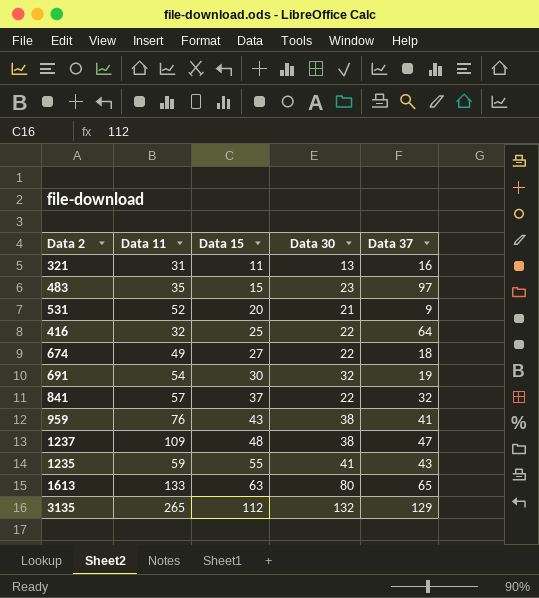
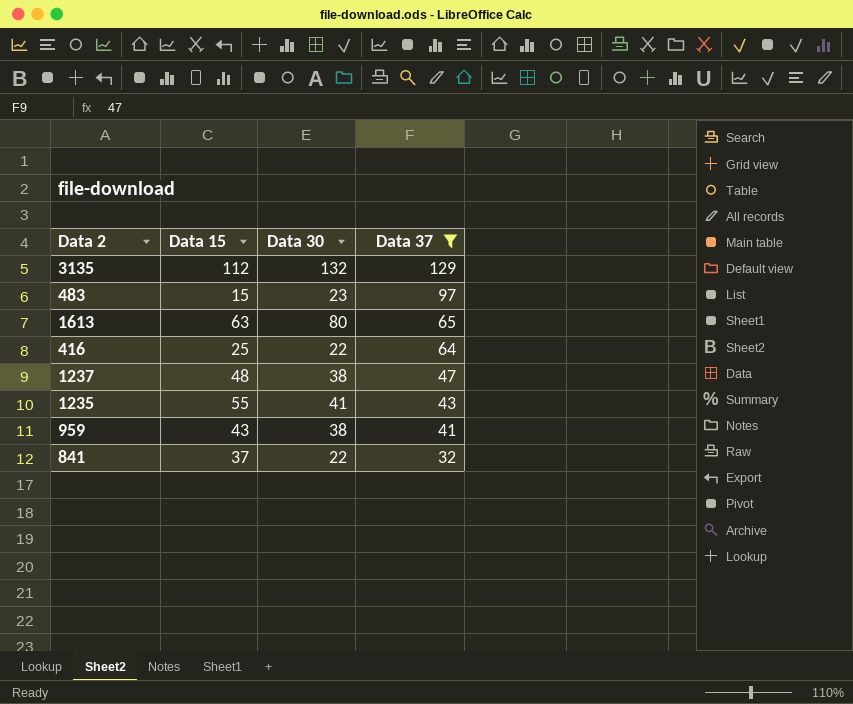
filter: none -> Data 37 >= 32
row order: Data 15 ascending -> Data 37 descending
column Data 11 | position: 2 -> none

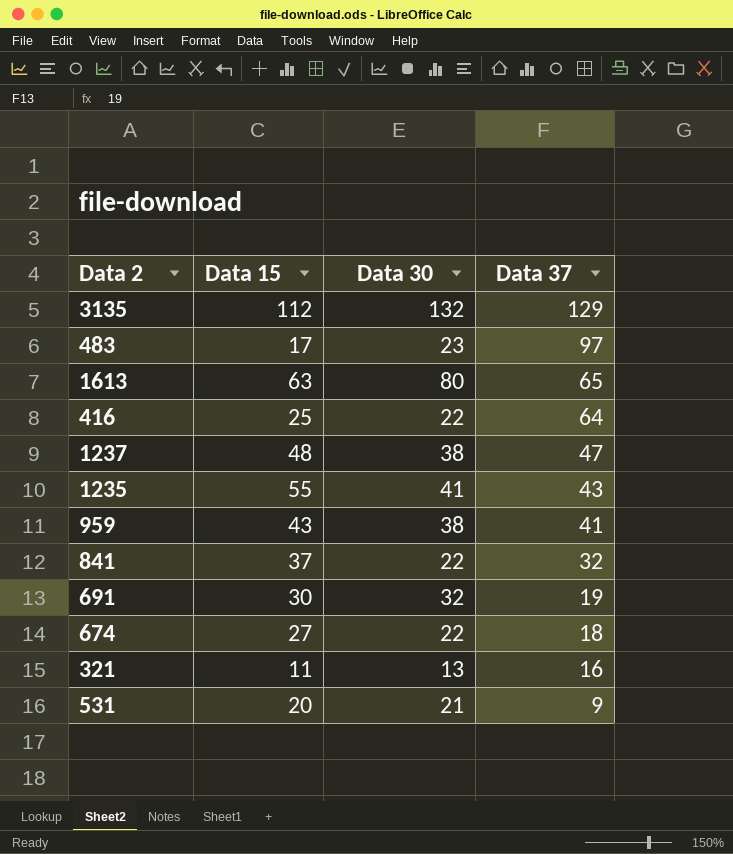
filter: Data 37 >= 32 -> none
483 | Data 15: 15 -> 17

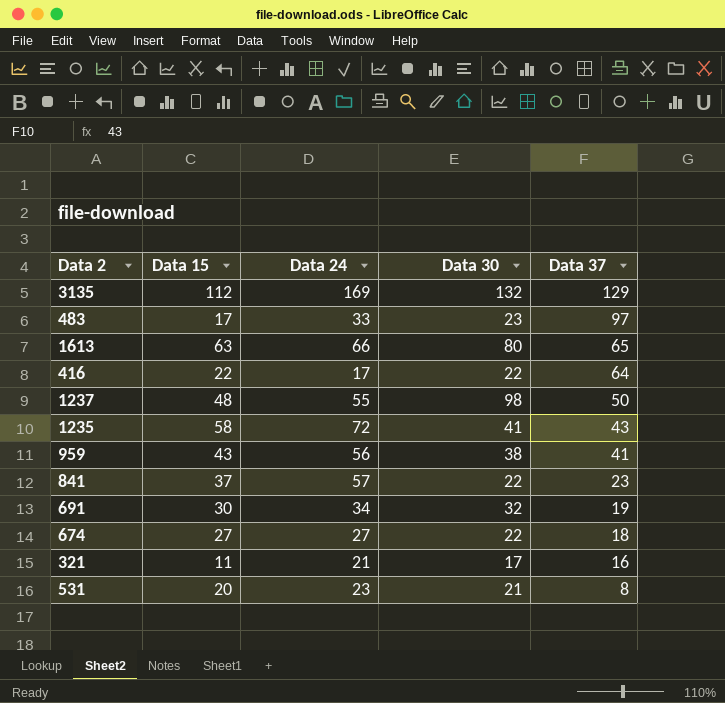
column Data 24 | position: none -> 3
416 | Data 15: 25 -> 22
1237 | Data 30: 38 -> 98
1237 | Data 37: 47 -> 50
1235 | Data 15: 55 -> 58
841 | Data 37: 32 -> 23
321 | Data 30: 13 -> 17
531 | Data 37: 9 -> 8

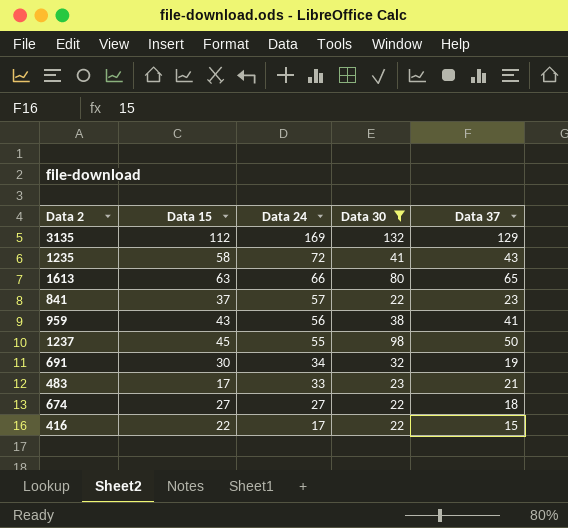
filter: none -> Data 30 >= 22
row order: Data 37 descending -> Data 24 descending
1237 | Data 15: 48 -> 45
483 | Data 37: 97 -> 21
416 | Data 37: 64 -> 15

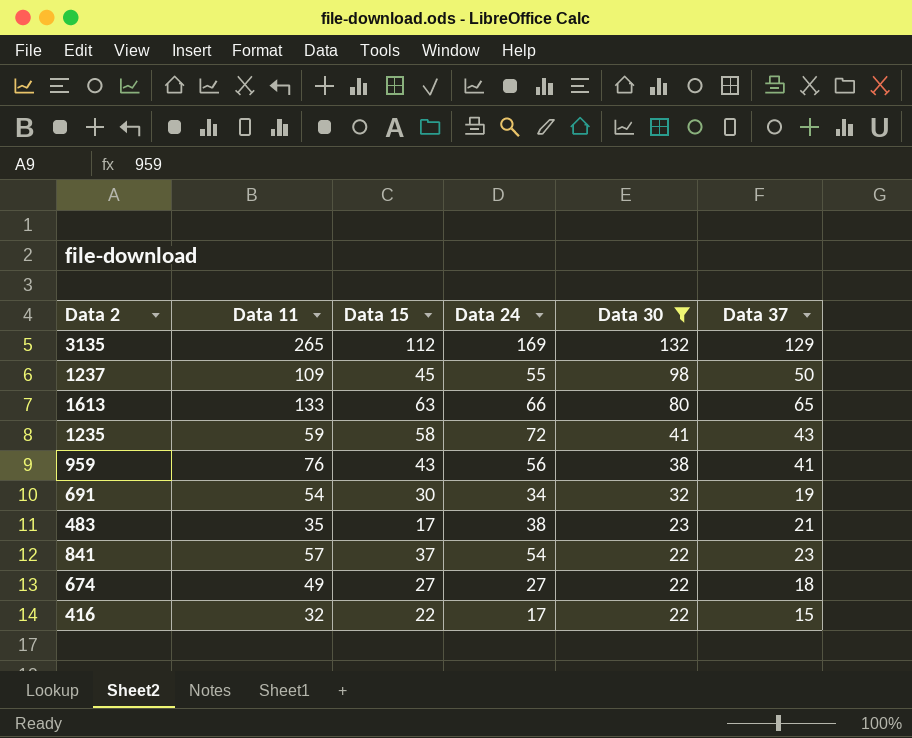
row order: Data 24 descending -> Data 30 descending
column Data 11 | position: none -> 2
483 | Data 24: 33 -> 38
841 | Data 24: 57 -> 54

